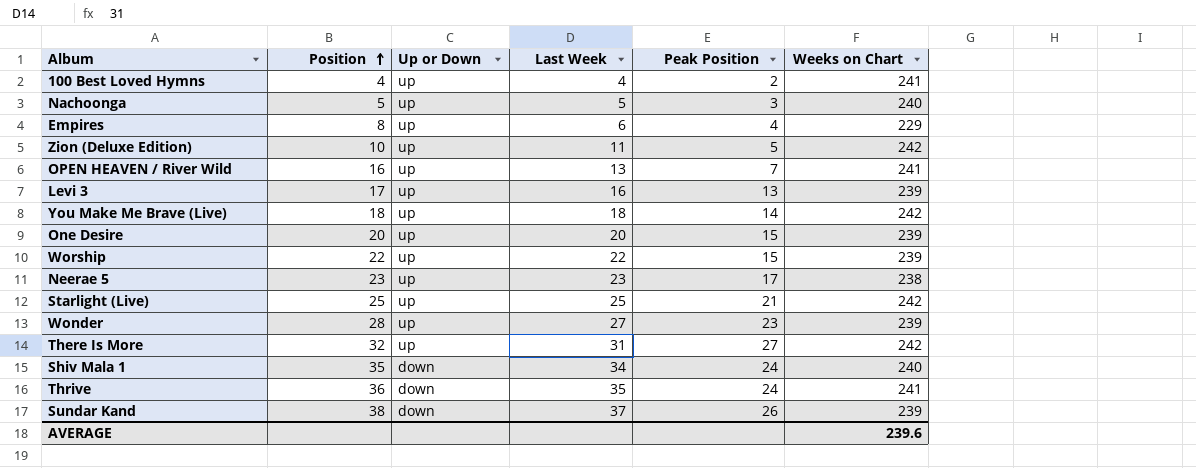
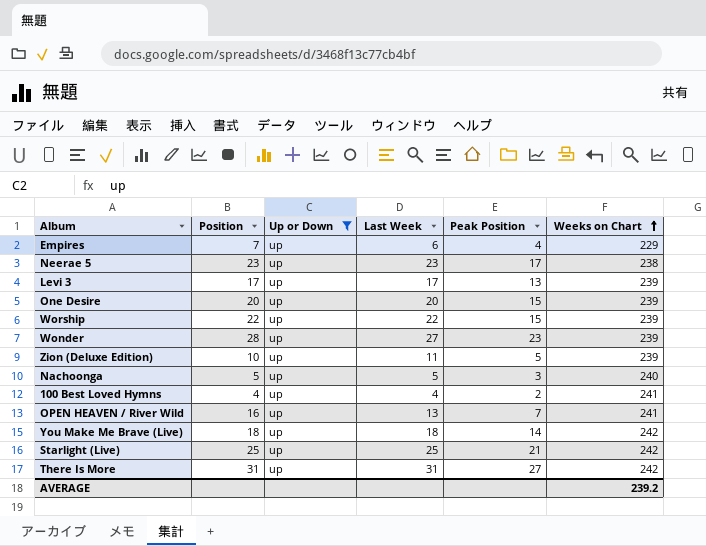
filter: none -> Up or Down = up
row order: Position ascending -> Weeks on Chart ascending
Empires | Position: 8 -> 7
Levi 3 | Last Week: 16 -> 17
Zion (Deluxe Edition) | Weeks on Chart: 242 -> 239
There Is More | Position: 32 -> 31
AVERAGE | Weeks on Chart: 239.6 -> 239.2

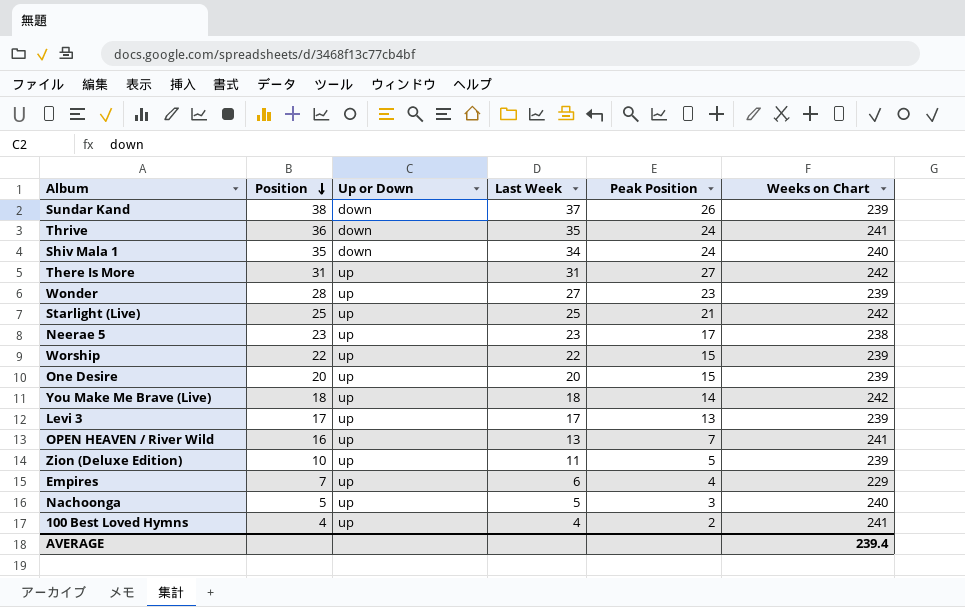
filter: Up or Down = up -> none
row order: Weeks on Chart ascending -> Position descending
AVERAGE | Weeks on Chart: 239.2 -> 239.4

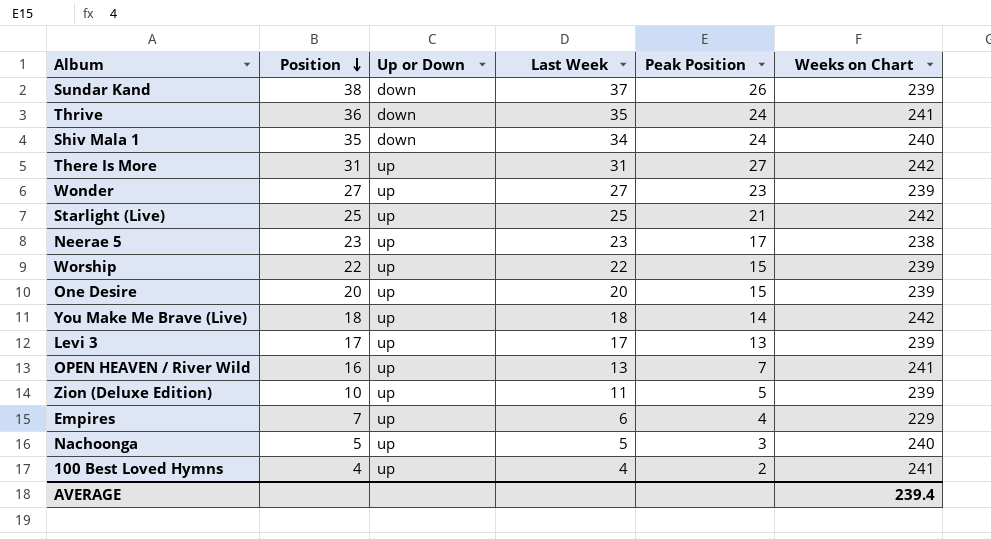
Wonder | Position: 28 -> 27

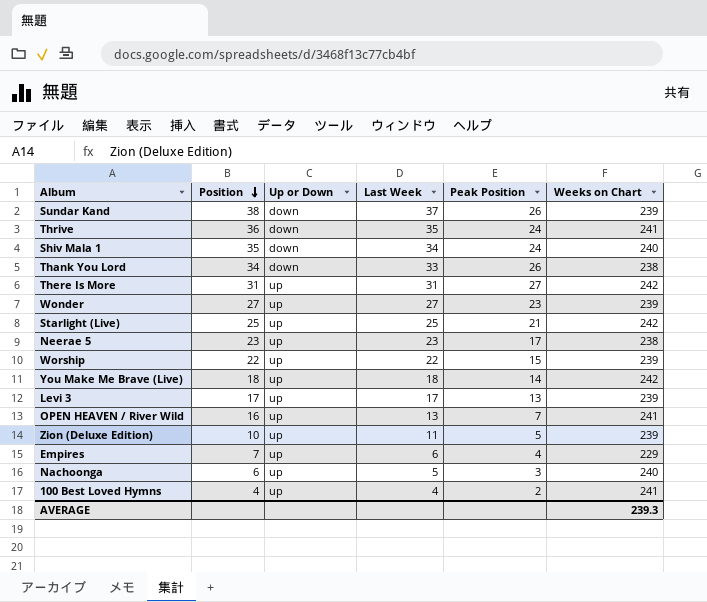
row One Desire: 20 | up | 20 | 15 | 239 -> none
row Thank You Lord: none -> 34 | down | 33 | 26 | 238
Nachoonga | Position: 5 -> 6
AVERAGE | Weeks on Chart: 239.4 -> 239.3

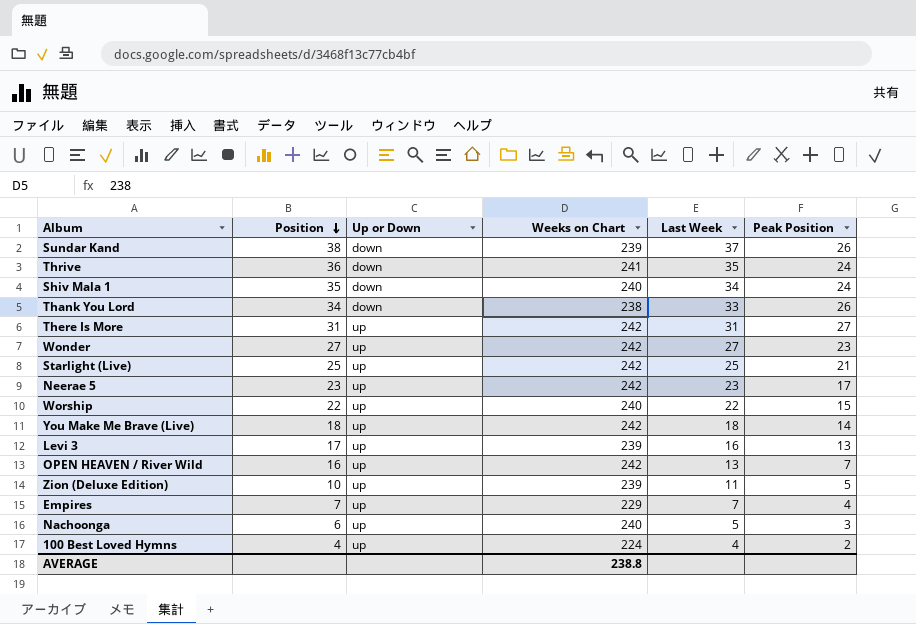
column Weeks on Chart | position: 6 -> 4
Wonder | Weeks on Chart: 239 -> 242
Neerae 5 | Weeks on Chart: 238 -> 242
Worship | Weeks on Chart: 239 -> 240
Levi 3 | Last Week: 17 -> 16
OPEN HEAVEN / River Wild | Weeks on Chart: 241 -> 242
Empires | Last Week: 6 -> 7
100 Best Loved Hymns | Weeks on Chart: 241 -> 224
AVERAGE | Weeks on Chart: 239.3 -> 238.8

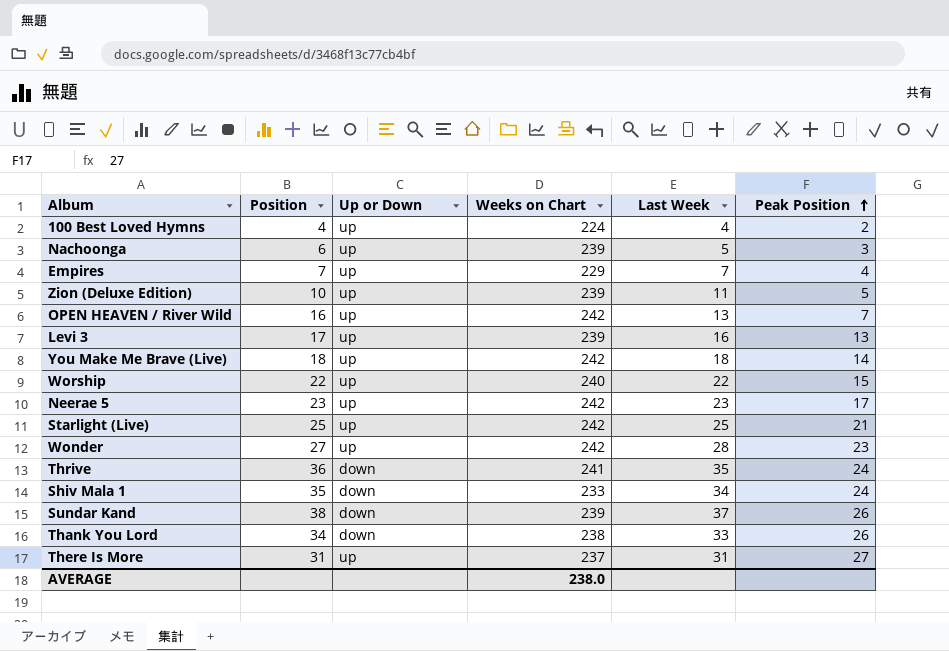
row order: Position descending -> Peak Position ascending
Nachoonga | Weeks on Chart: 240 -> 239
Wonder | Last Week: 27 -> 28
Shiv Mala 1 | Weeks on Chart: 240 -> 233
There Is More | Weeks on Chart: 242 -> 237
AVERAGE | Weeks on Chart: 238.8 -> 238.0

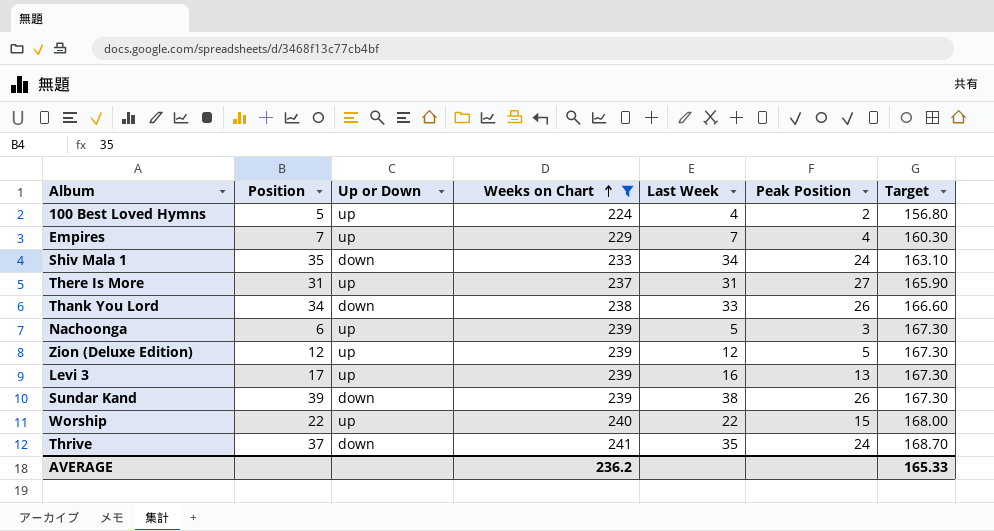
filter: none -> Weeks on Chart != 242
row order: Peak Position ascending -> Weeks on Chart ascending
column Target | formula: none -> [Weeks on Chart] * 0.7
100 Best Loved Hymns | Position: 4 -> 5
Zion (Deluxe Edition) | Position: 10 -> 12
Zion (Deluxe Edition) | Last Week: 11 -> 12
Sundar Kand | Position: 38 -> 39
Sundar Kand | Last Week: 37 -> 38
Thrive | Position: 36 -> 37
AVERAGE | Weeks on Chart: 238.0 -> 236.2

